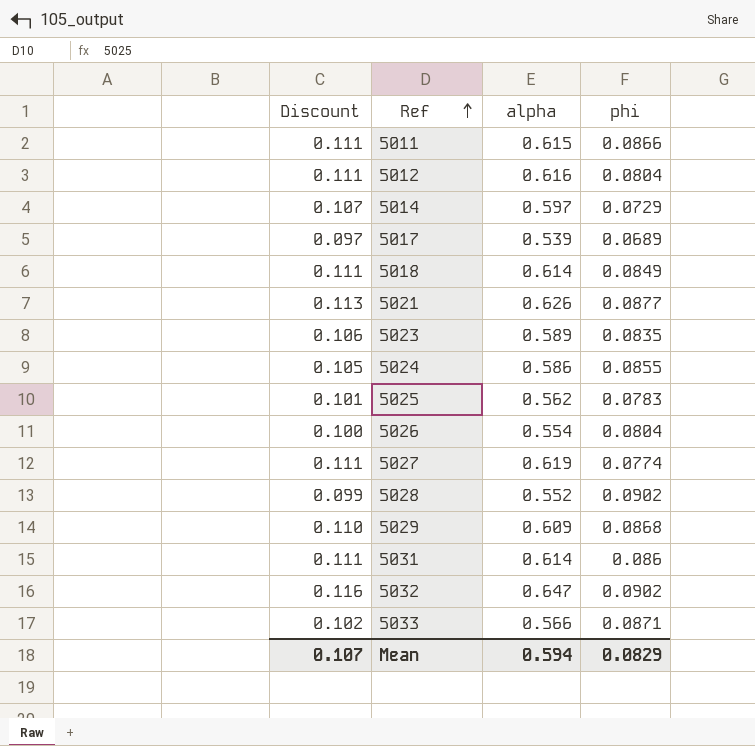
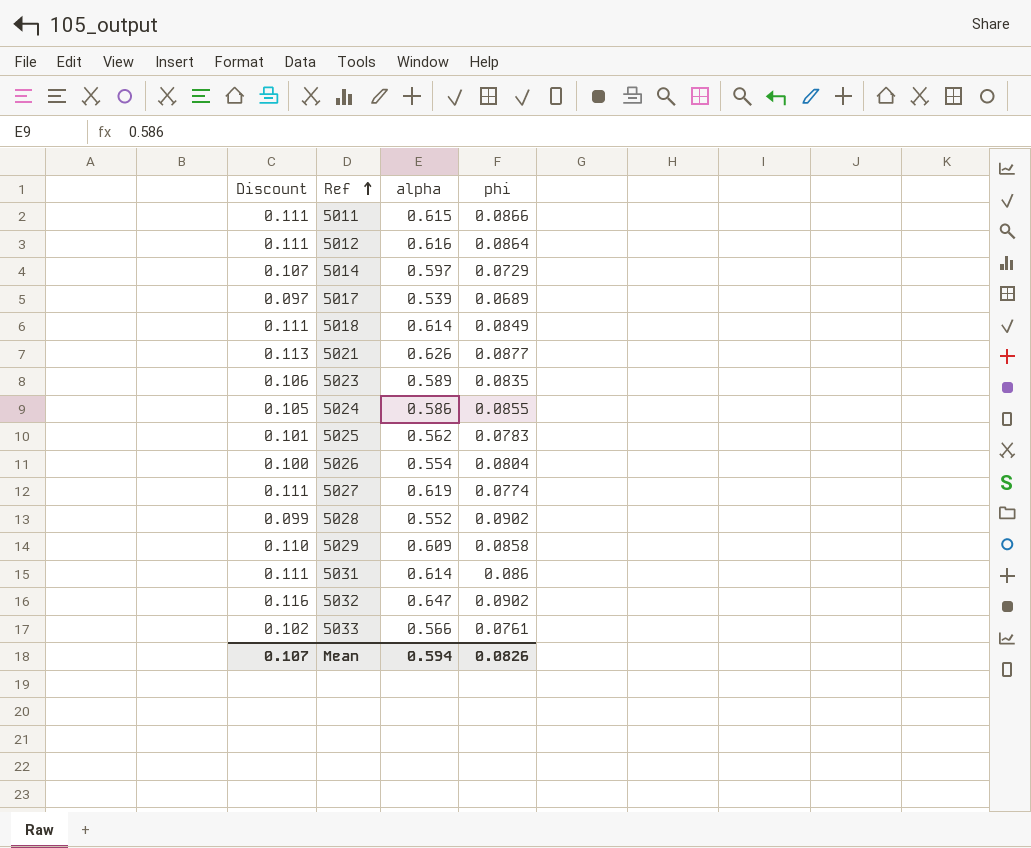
5012 | phi: 0.0804 -> 0.0864
5029 | phi: 0.0868 -> 0.0858
5033 | phi: 0.0871 -> 0.0761
Mean | phi: 0.0829 -> 0.0826

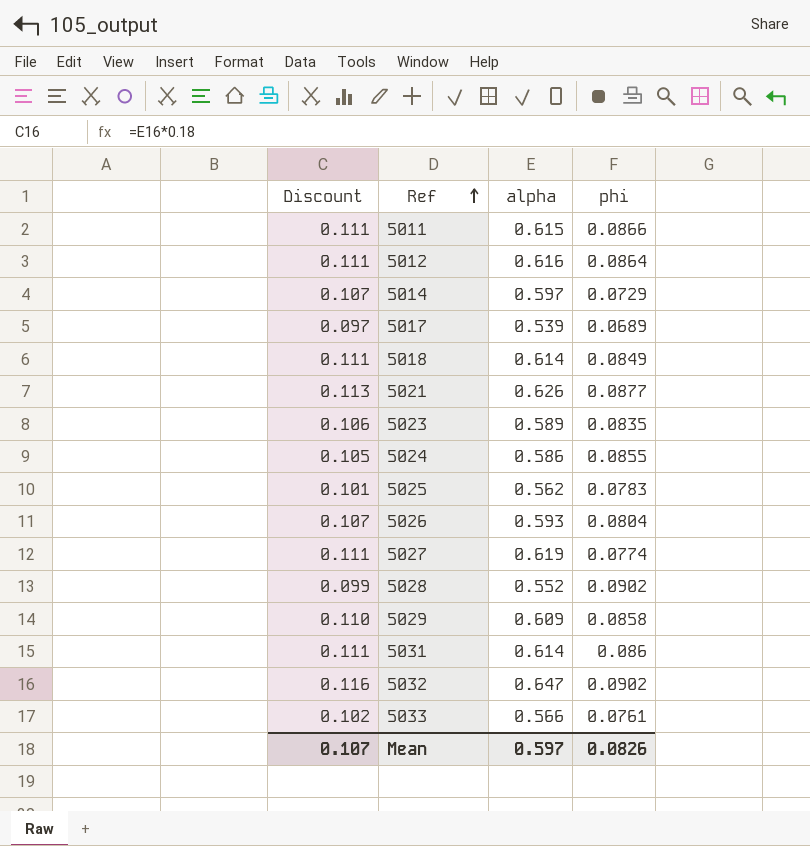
5026 | Discount: 0.100 -> 0.107
5026 | alpha: 0.554 -> 0.593
Mean | alpha: 0.594 -> 0.597

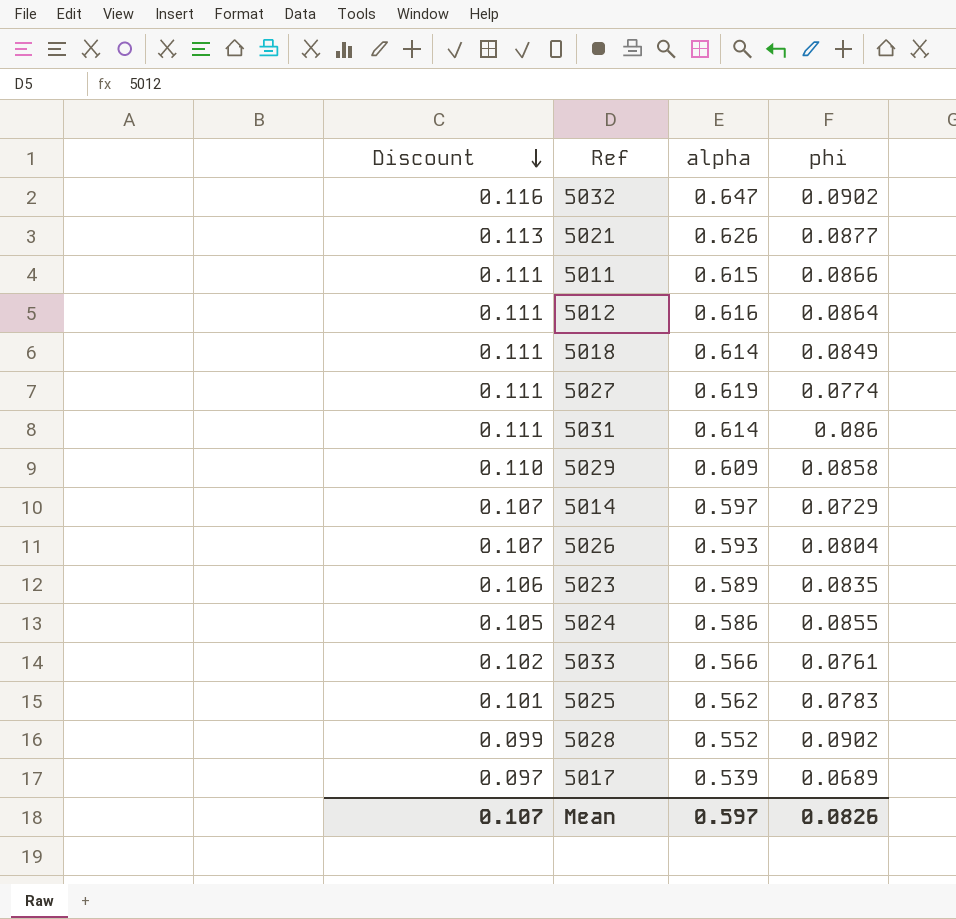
row order: Ref ascending -> Discount descending

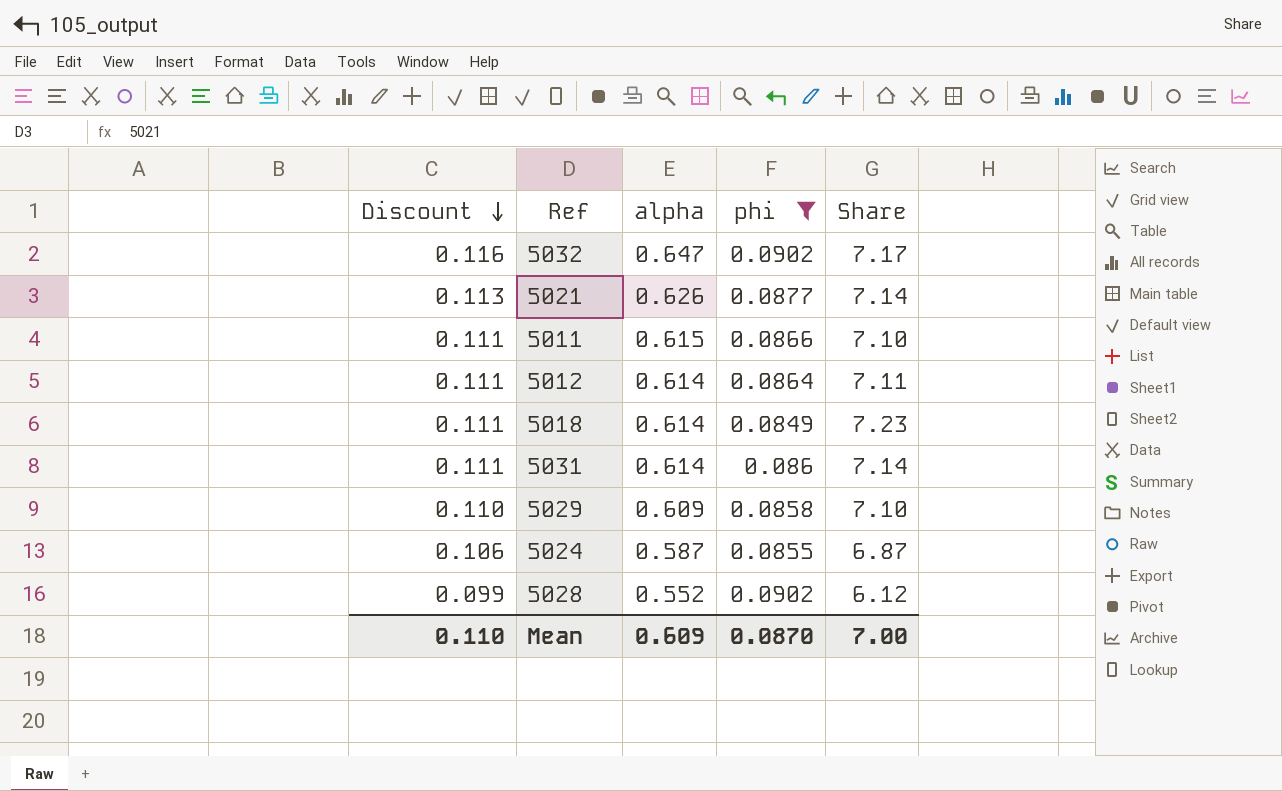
filter: none -> phi >= 0.0849
column Share | formula: none -> [alpha] / [phi]
5012 | alpha: 0.616 -> 0.614
5024 | Discount: 0.105 -> 0.106
5024 | alpha: 0.586 -> 0.587
Mean | Discount: 0.107 -> 0.110
Mean | alpha: 0.597 -> 0.609
Mean | phi: 0.0826 -> 0.0870

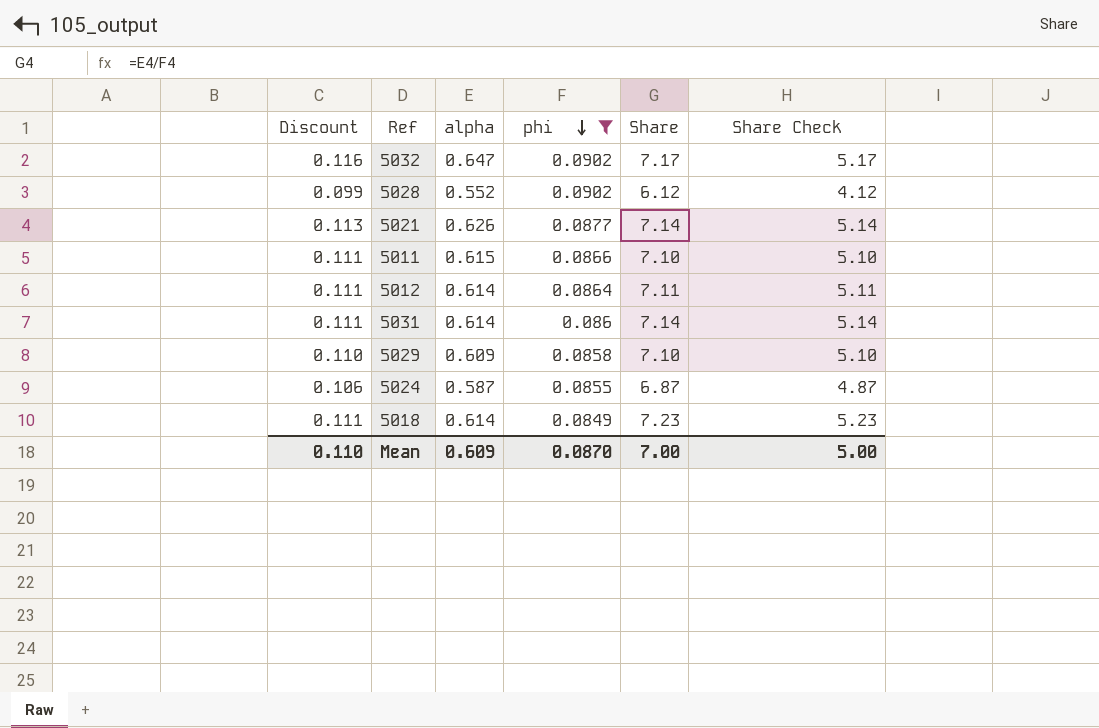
row order: Discount descending -> phi descending
column Share Check | formula: none -> [Share] - 2

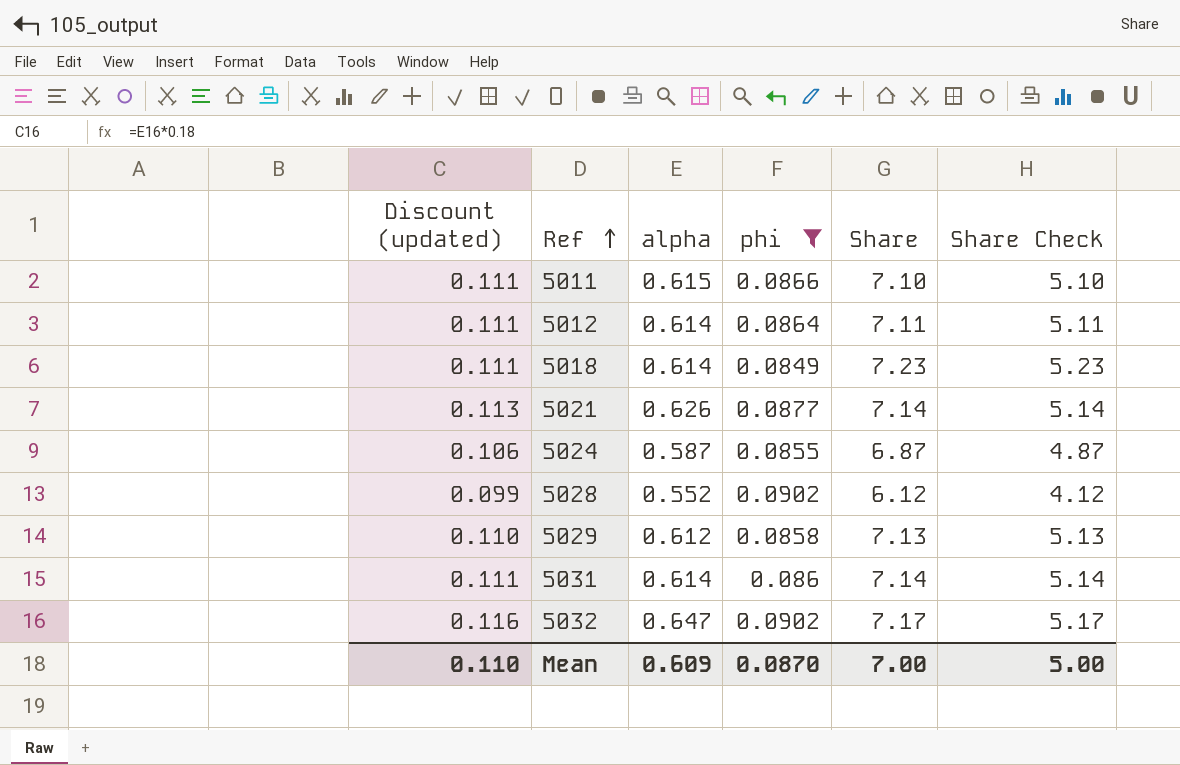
row order: phi descending -> Ref ascending
column name: Discount -> Discount (updated)
5029 | alpha: 0.609 -> 0.612
5029 | Share: 7.10 -> 7.13
5029 | Share Check: 5.10 -> 5.13

